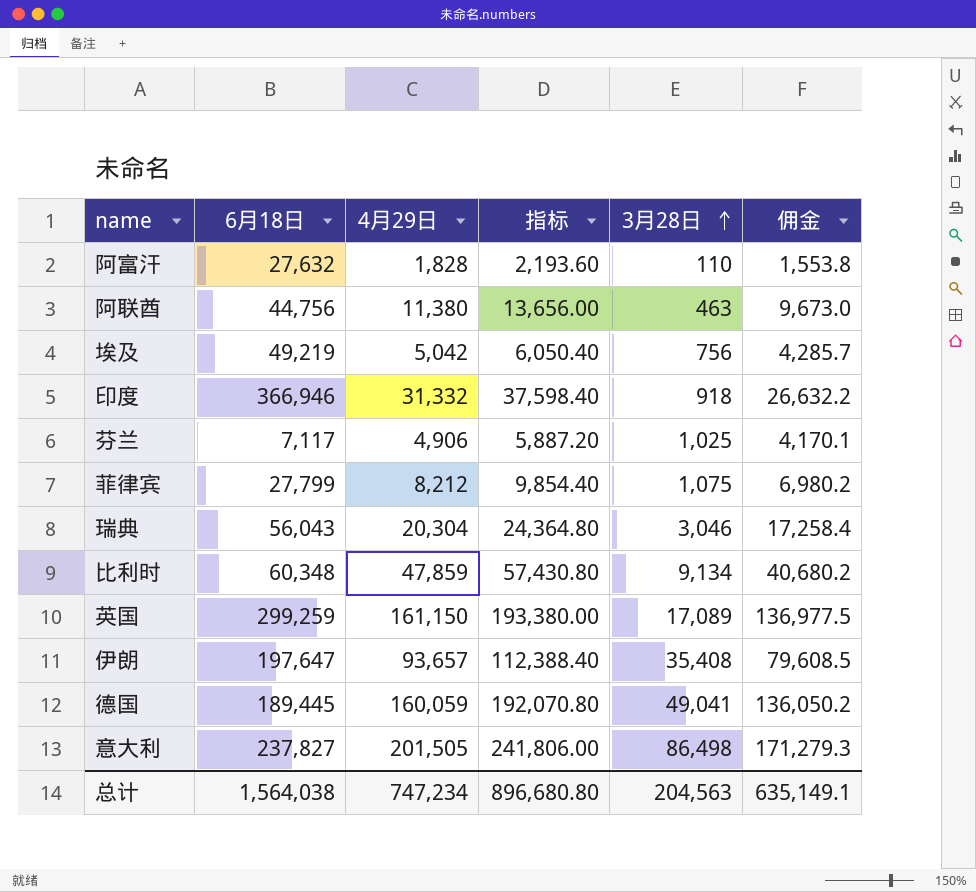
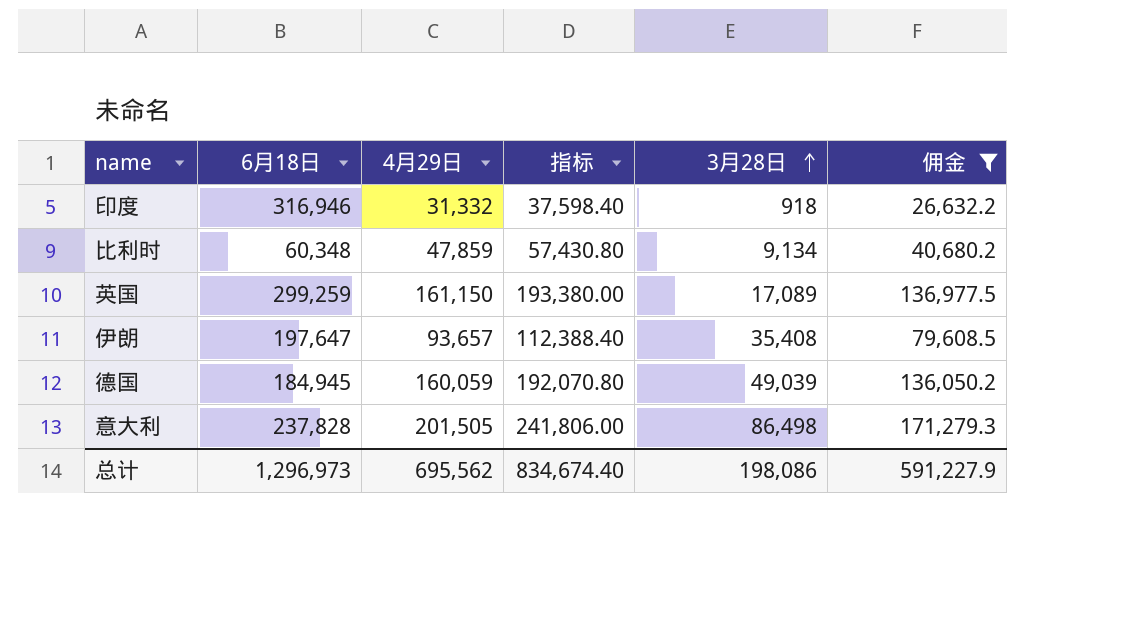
filter: none -> 佣金 >= 26,632.2
印度 | 6月18日: 366,946 -> 316,946
德国 | 6月18日: 189,445 -> 184,945
德国 | 3月28日: 49,041 -> 49,039
意大利 | 6月18日: 237,827 -> 237,828
总计 | 6月18日: 1,564,038 -> 1,296,973
总计 | 4月29日: 747,234 -> 695,562
总计 | 指标: 896,680.80 -> 834,674.40
总计 | 3月28日: 204,563 -> 198,086
总计 | 佣金: 635,149.1 -> 591,227.9

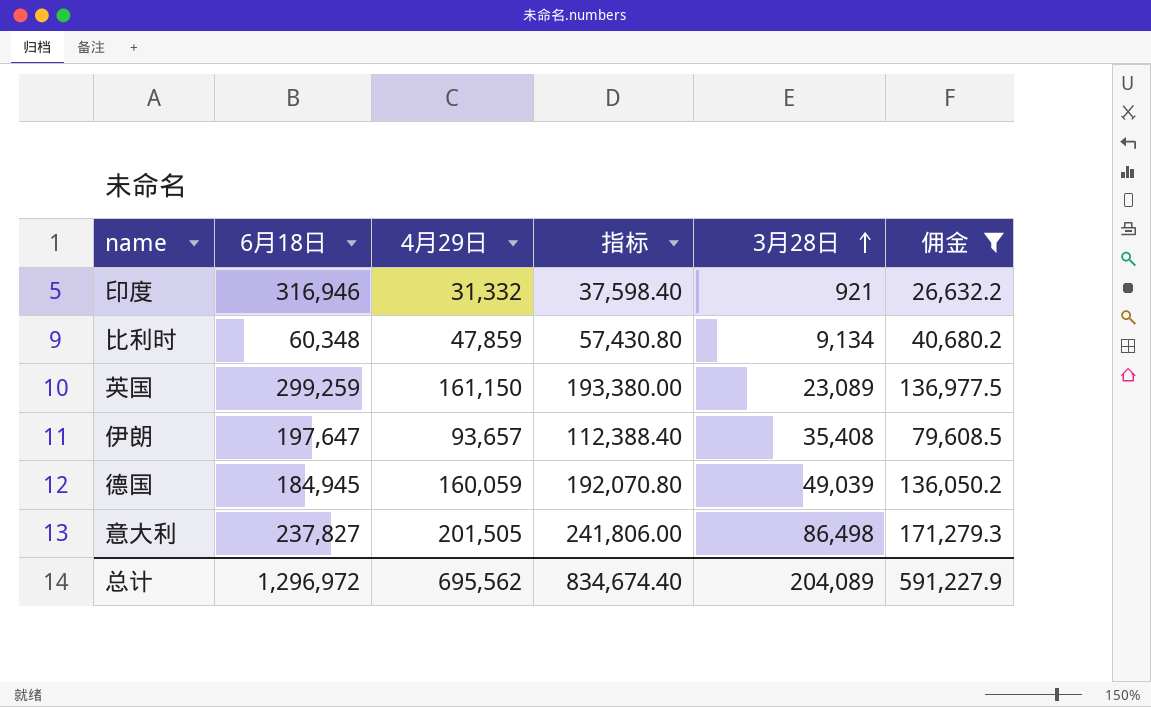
印度 | 3月28日: 918 -> 921
英国 | 3月28日: 17,089 -> 23,089
意大利 | 6月18日: 237,828 -> 237,827
总计 | 6月18日: 1,296,973 -> 1,296,972
总计 | 3月28日: 198,086 -> 204,089

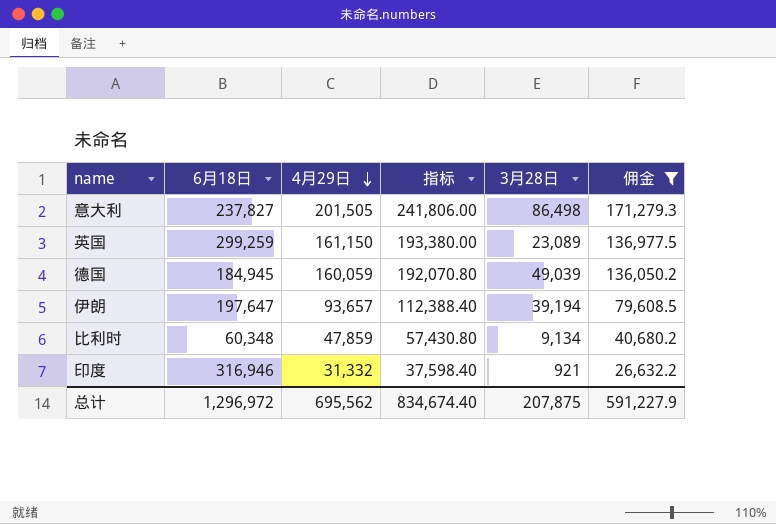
row order: 3月28日 ascending -> 4月29日 descending
伊朗 | 3月28日: 35,408 -> 39,194
总计 | 3月28日: 204,089 -> 207,875

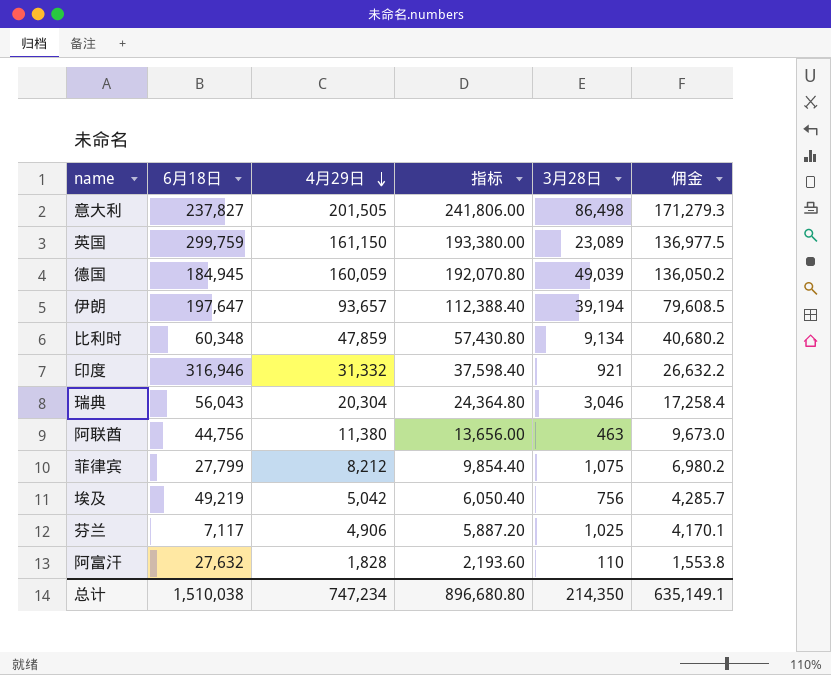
filter: 佣金 >= 26,632.2 -> none
英国 | 6月18日: 299,259 -> 299,759
总计 | 6月18日: 1,296,972 -> 1,510,038
总计 | 4月29日: 695,562 -> 747,234
总计 | 指标: 834,674.40 -> 896,680.80
总计 | 3月28日: 207,875 -> 214,350
总计 | 佣金: 591,227.9 -> 635,149.1

